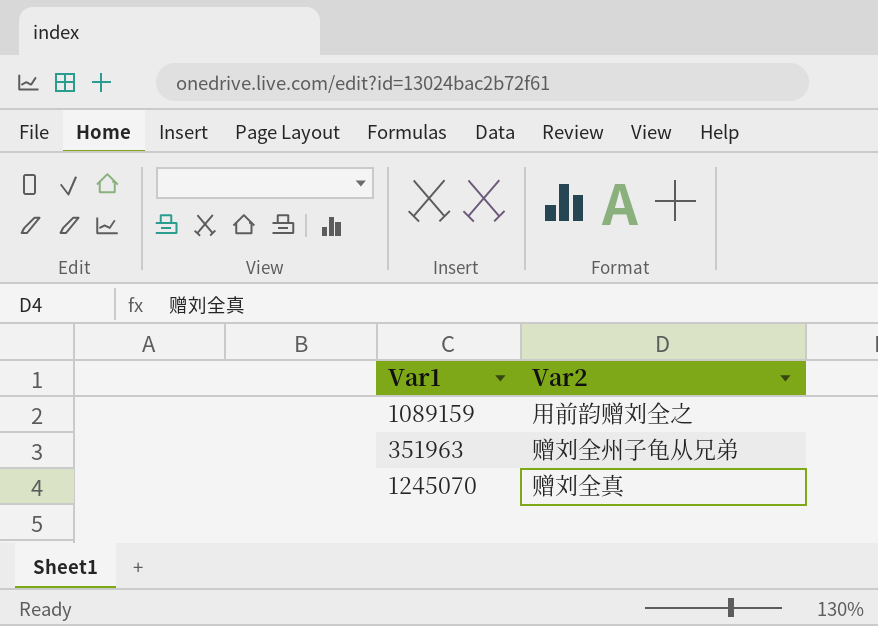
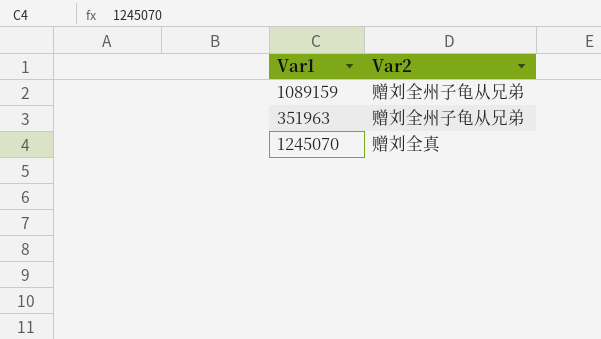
1089159 | Var2: 用前韵赠刘全之 -> 赠刘全州子龟从兄弟

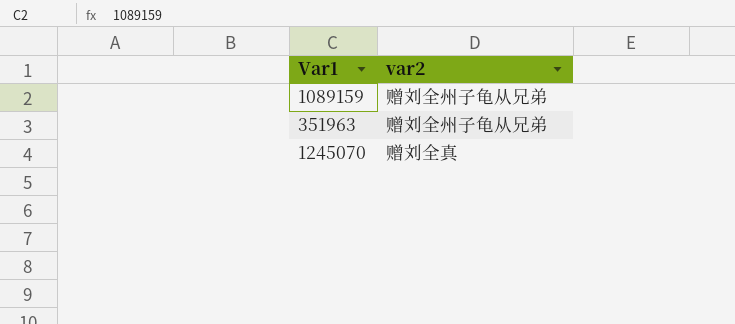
column name: Var2 -> var2

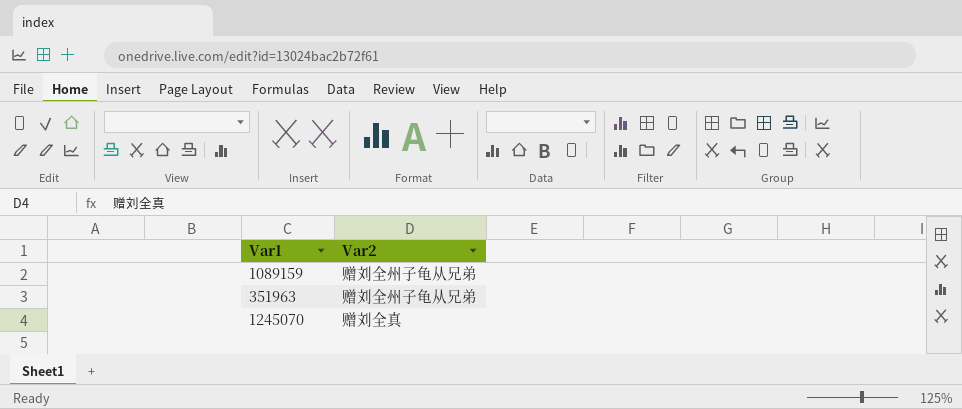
column name: var2 -> Var2

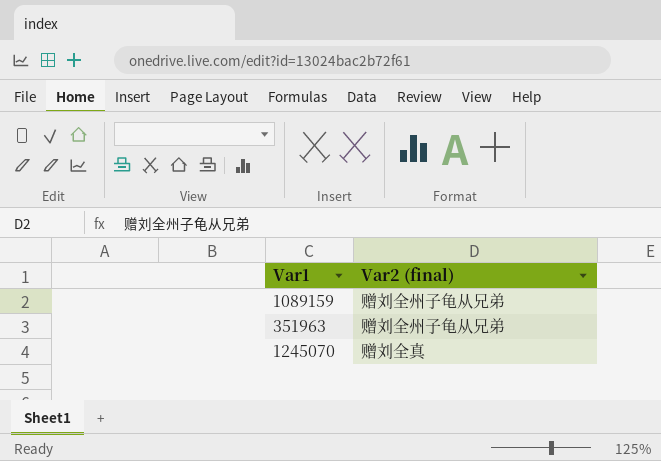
column name: Var2 -> Var2 (final)

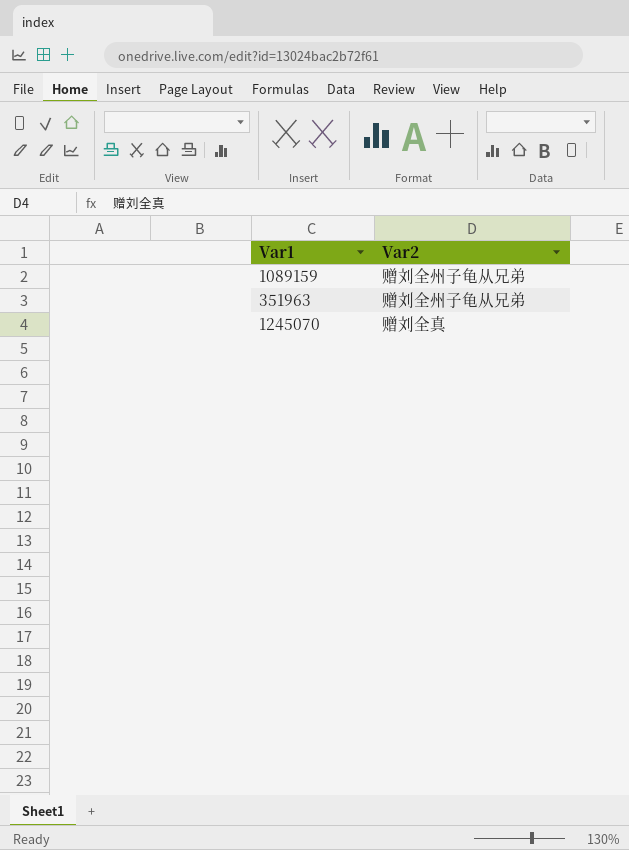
column name: Var2 (final) -> Var2

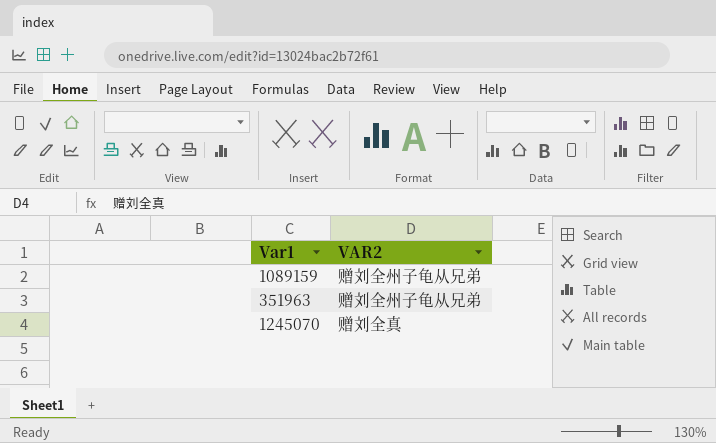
column name: Var2 -> VAR2

